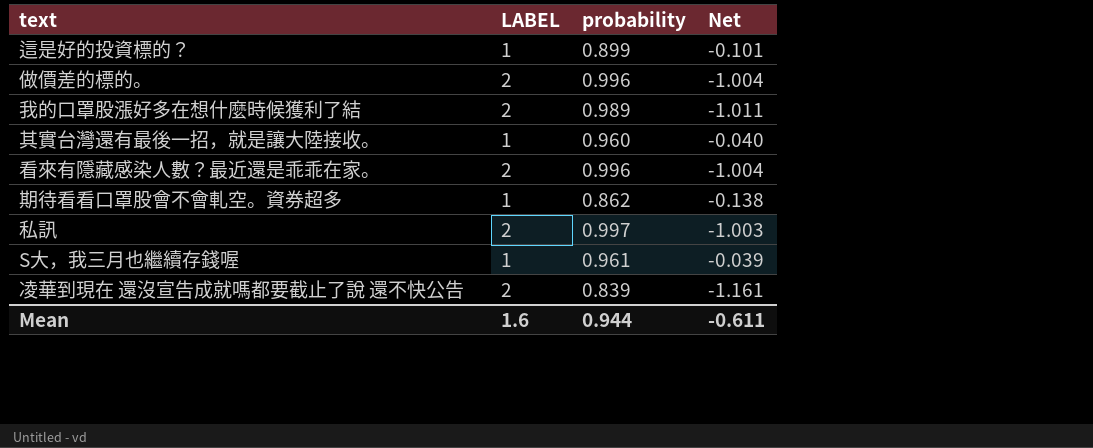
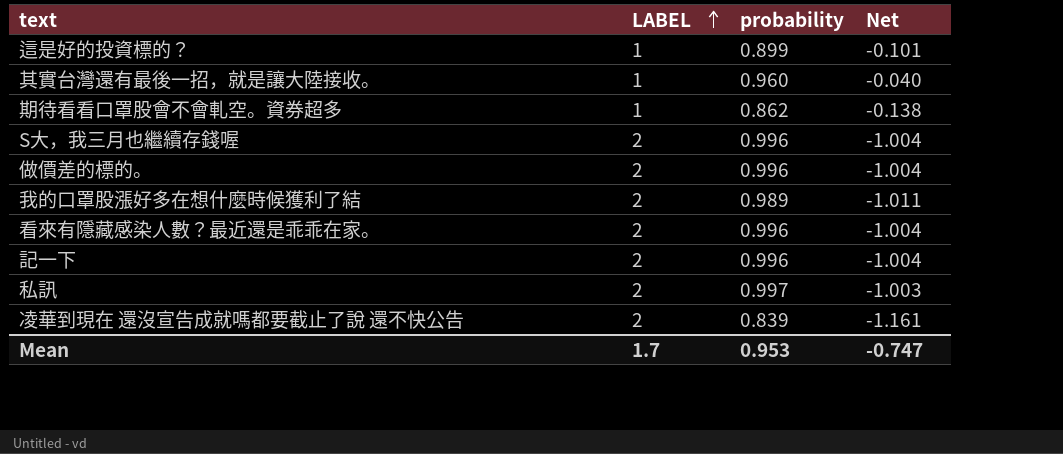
row order: none -> LABEL ascending
S大，我三月也繼續存錢喔 | LABEL: 1 -> 2
S大，我三月也繼續存錢喔 | probability: 0.961 -> 0.996
S大，我三月也繼續存錢喔 | Net: -0.039 -> -1.004
row 記一下: none -> 2 | 0.996 | -1.004
Mean | LABEL: 1.6 -> 1.7
Mean | probability: 0.944 -> 0.953
Mean | Net: -0.611 -> -0.747

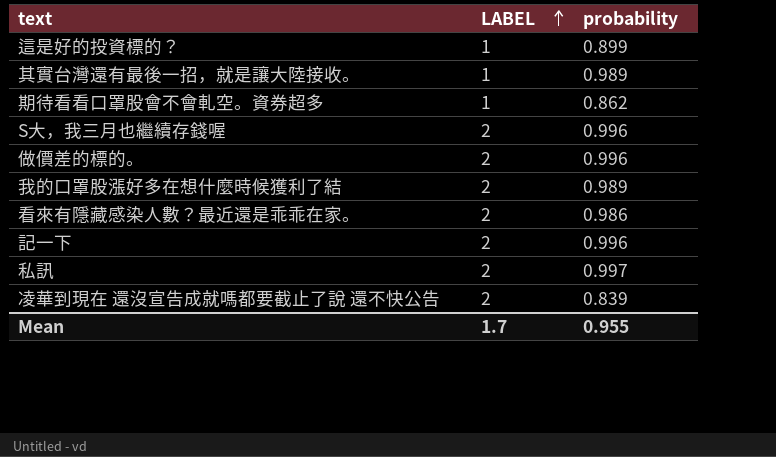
column Net | formula: [probability] - [LABEL] -> none
其實台灣還有最後一招，就是讓大陸接收。 | probability: 0.960 -> 0.989
看來有隱藏感染人數？最近還是乖乖在家。 | probability: 0.996 -> 0.986
Mean | probability: 0.953 -> 0.955

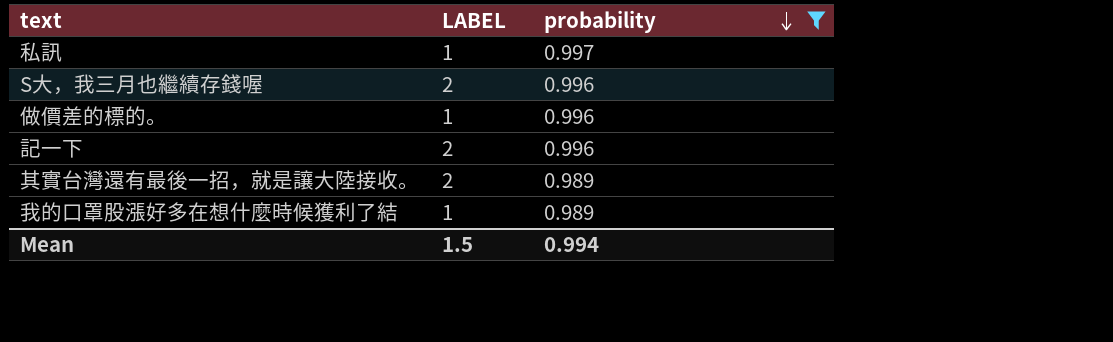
filter: none -> probability >= 0.989
row order: LABEL ascending -> probability descending
私訊 | LABEL: 2 -> 1
做價差的標的。 | LABEL: 2 -> 1
其實台灣還有最後一招，就是讓大陸接收。 | LABEL: 1 -> 2
我的口罩股漲好多在想什麼時候獲利了結 | LABEL: 2 -> 1
Mean | LABEL: 1.7 -> 1.5
Mean | probability: 0.955 -> 0.994

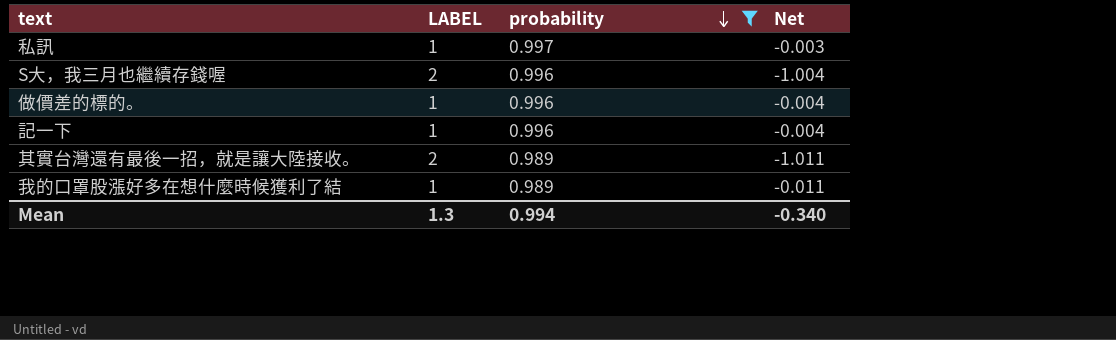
column Net | formula: none -> [probability] - [LABEL]
記一下 | LABEL: 2 -> 1
Mean | LABEL: 1.5 -> 1.3

